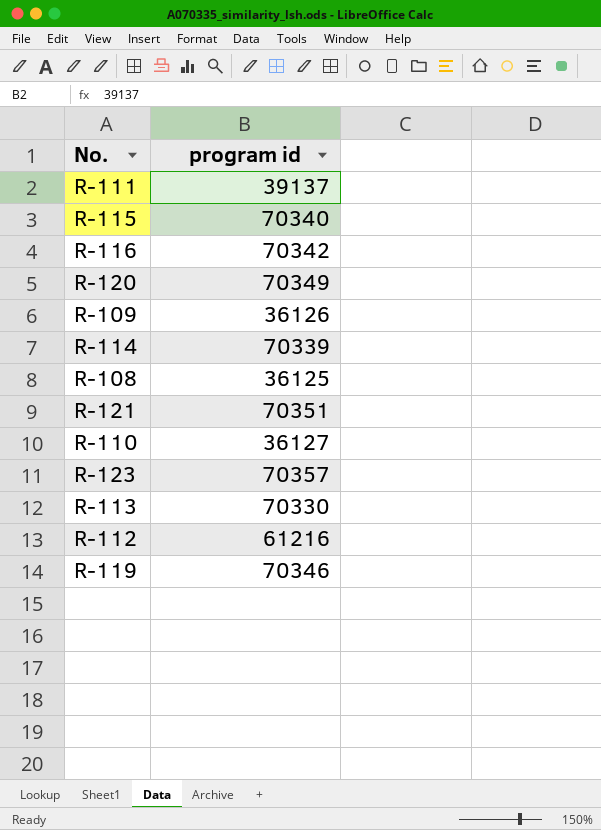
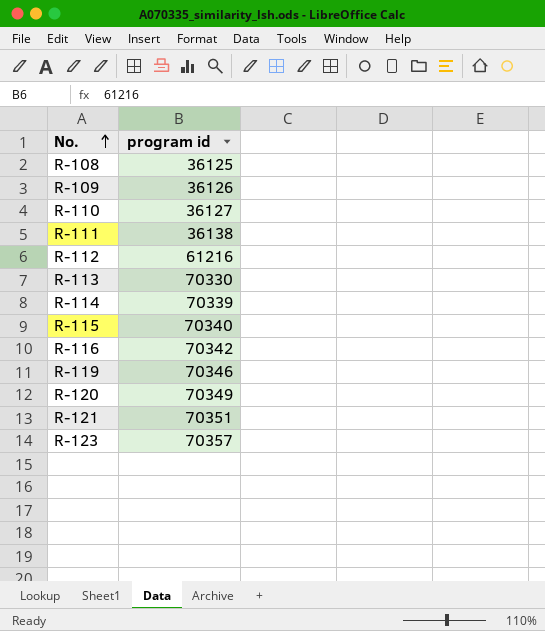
row order: none -> No. ascending
R-111 | program id: 39137 -> 36138

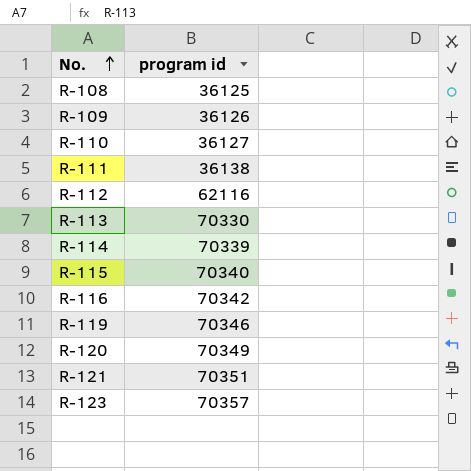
R-112 | program id: 61216 -> 62116

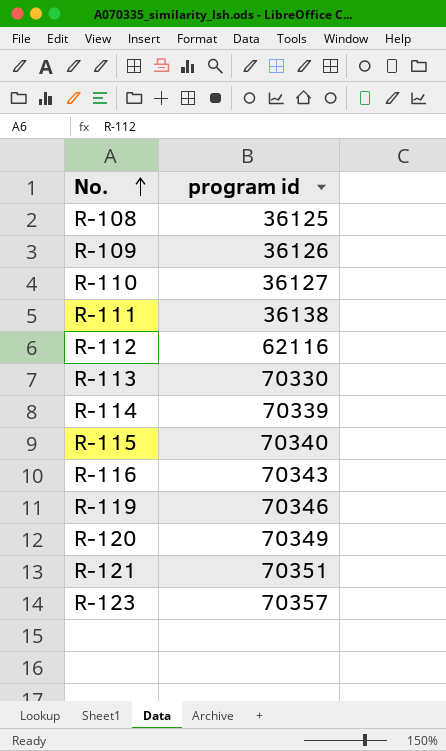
R-116 | program id: 70342 -> 70343

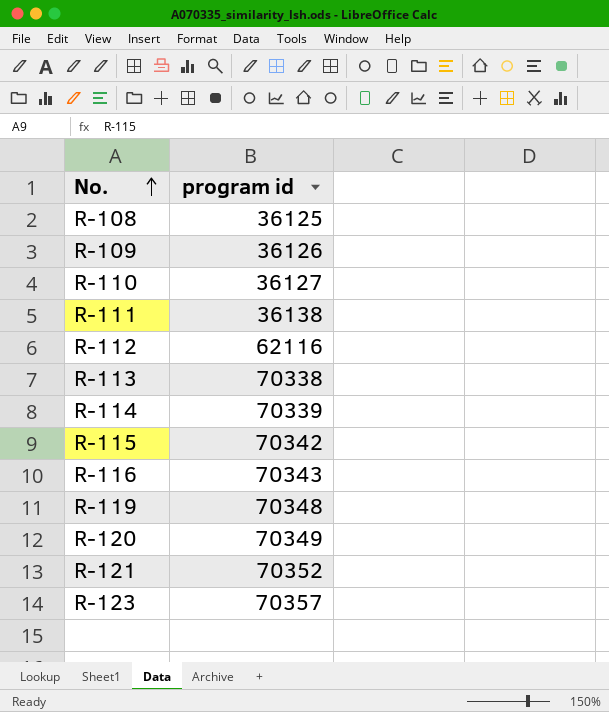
R-113 | program id: 70330 -> 70338
R-115 | program id: 70340 -> 70342
R-119 | program id: 70346 -> 70348
R-121 | program id: 70351 -> 70352

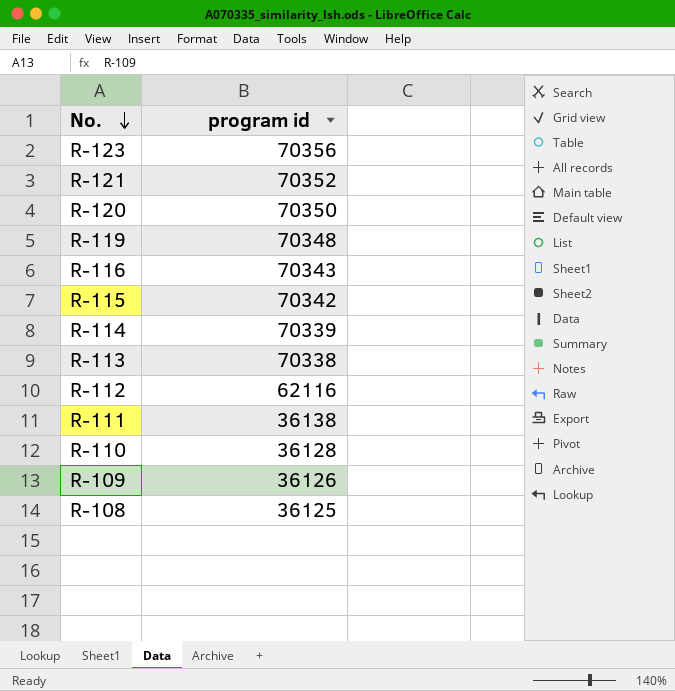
row order: No. ascending -> No. descending
R-123 | program id: 70357 -> 70356
R-120 | program id: 70349 -> 70350
R-110 | program id: 36127 -> 36128

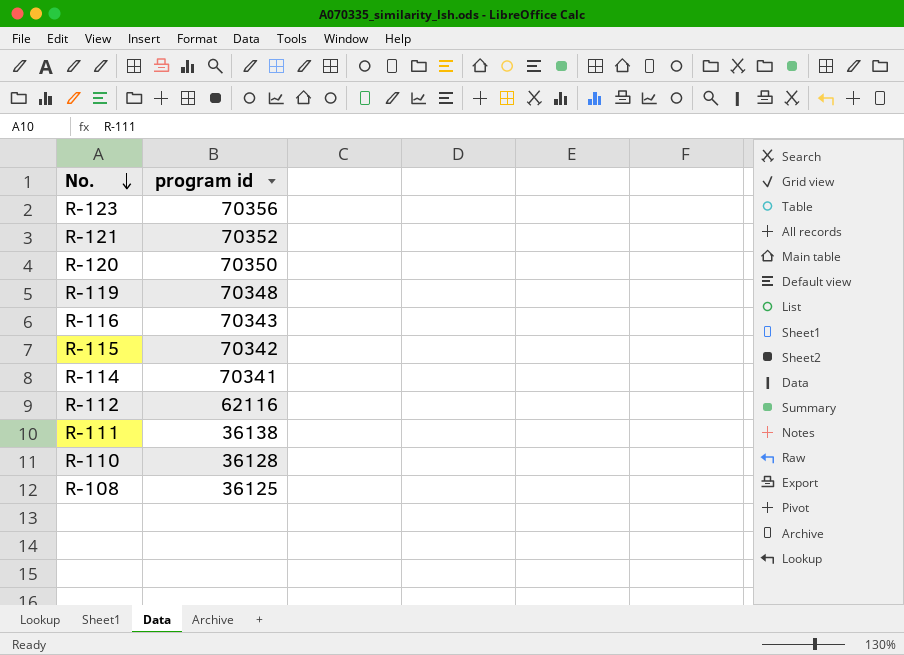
row R-113: 70338 -> none
row R-109: 36126 -> none
R-114 | program id: 70339 -> 70341

